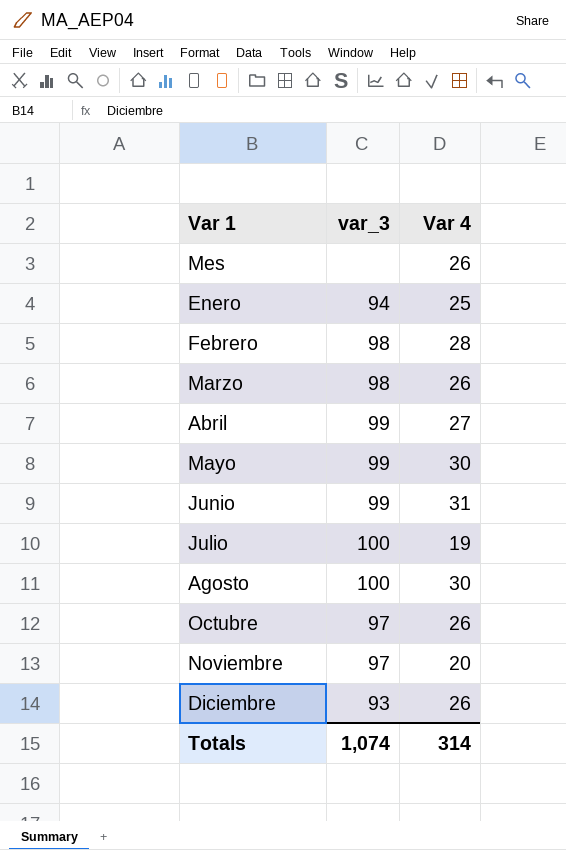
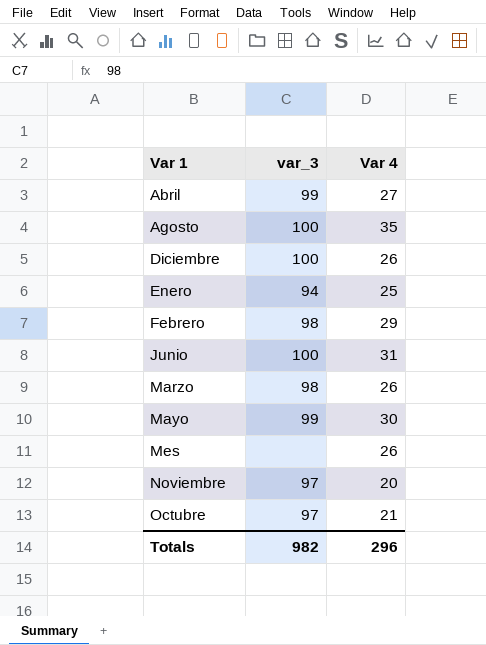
row order: none -> Var 1 ascending
row Julio: 100 | 19 -> none
Agosto | Var 4: 30 -> 35
Diciembre | var_3: 93 -> 100
Febrero | Var 4: 28 -> 29
Junio | var_3: 99 -> 100
Octubre | Var 4: 26 -> 21
Totals | var_3: 1,074 -> 982
Totals | Var 4: 314 -> 296

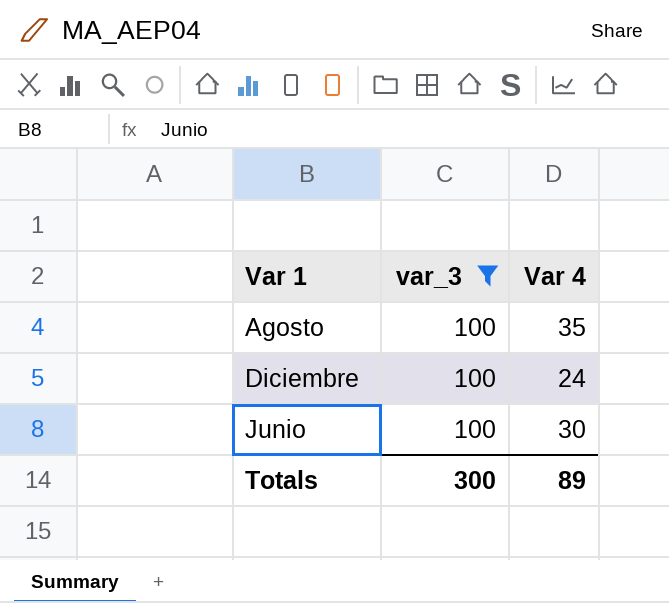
filter: none -> var_3 = 100
Diciembre | Var 4: 26 -> 24
Junio | Var 4: 31 -> 30
Totals | var_3: 982 -> 300
Totals | Var 4: 296 -> 89

